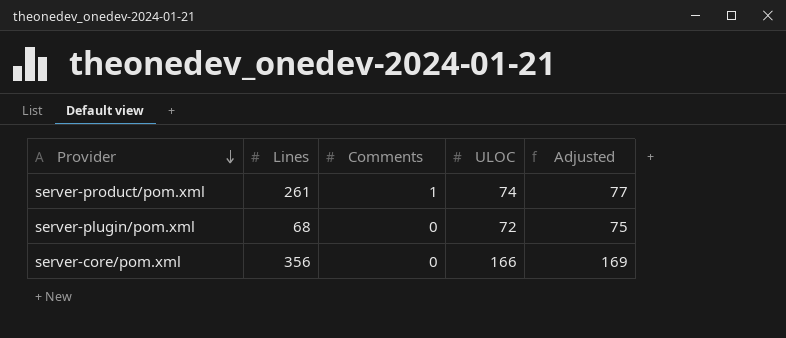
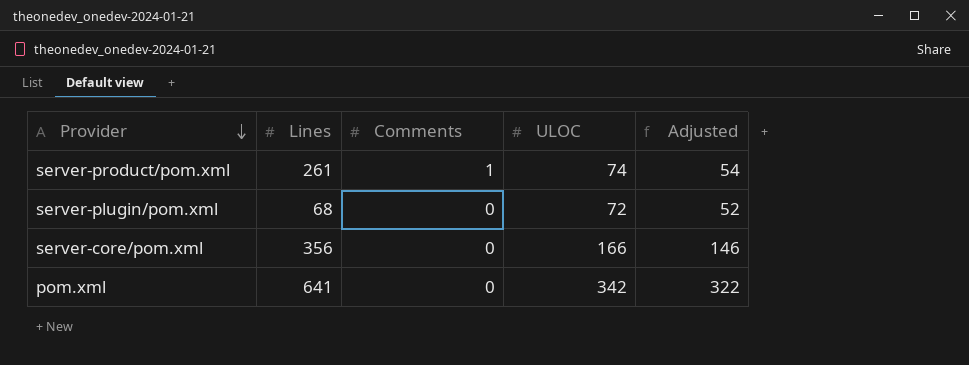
column Adjusted | formula: [ULOC] + 3 -> [ULOC] - 20
row pom.xml: none -> 641 | 0 | 342 | 322

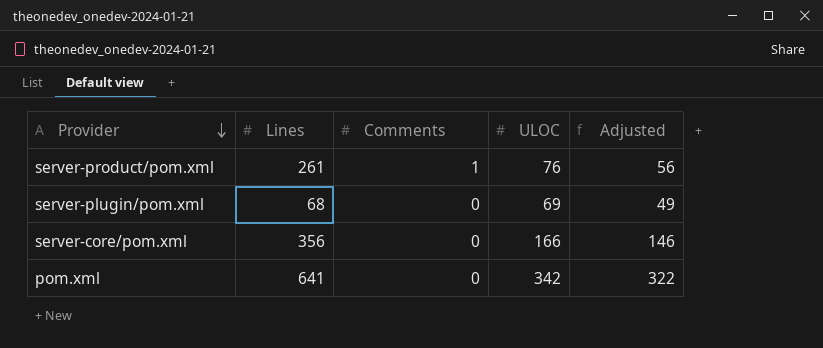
server-product/pom.xml | ULOC: 74 -> 76
server-product/pom.xml | Adjusted: 54 -> 56
server-plugin/pom.xml | ULOC: 72 -> 69
server-plugin/pom.xml | Adjusted: 52 -> 49

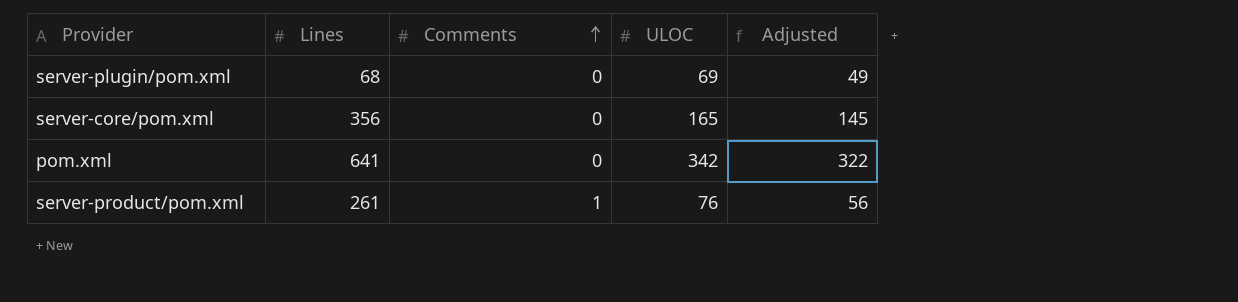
row order: Provider descending -> Comments ascending
server-core/pom.xml | ULOC: 166 -> 165
server-core/pom.xml | Adjusted: 146 -> 145

